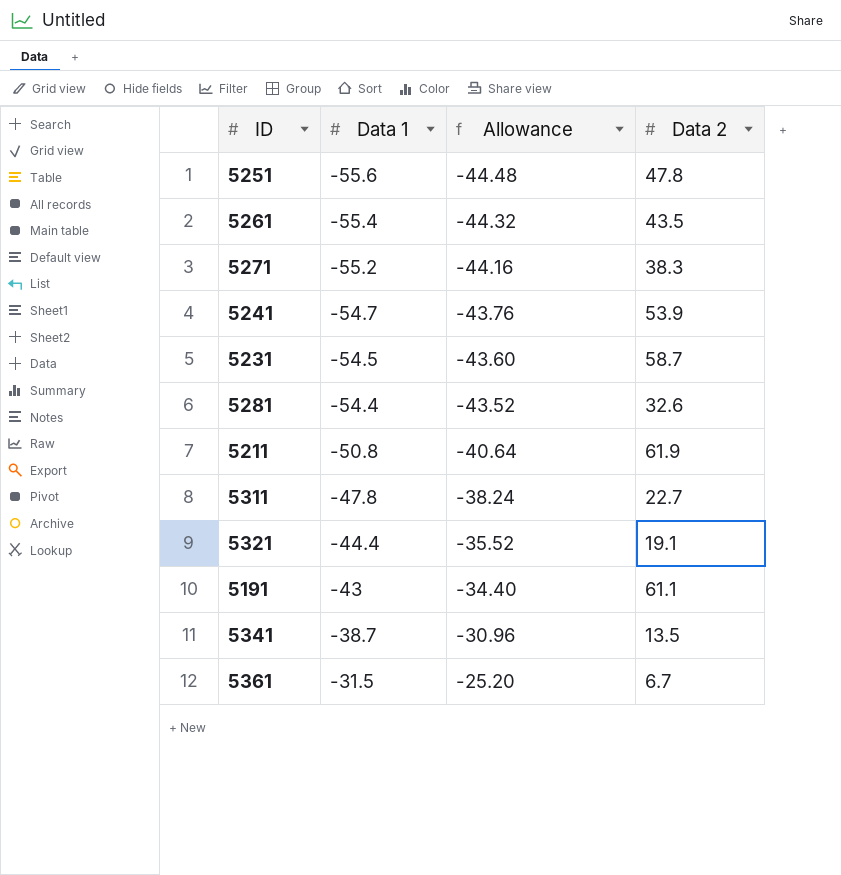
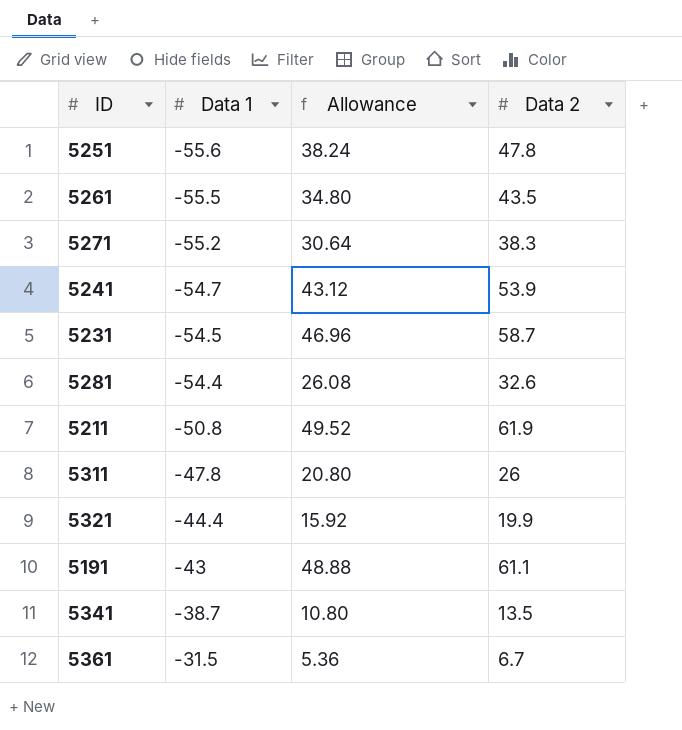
column Allowance | formula: [Data 1] * 0.8 -> [Data 2] * 0.8
5261 | Data 1: -55.4 -> -55.5
5311 | Data 2: 22.7 -> 26
5321 | Data 2: 19.1 -> 19.9

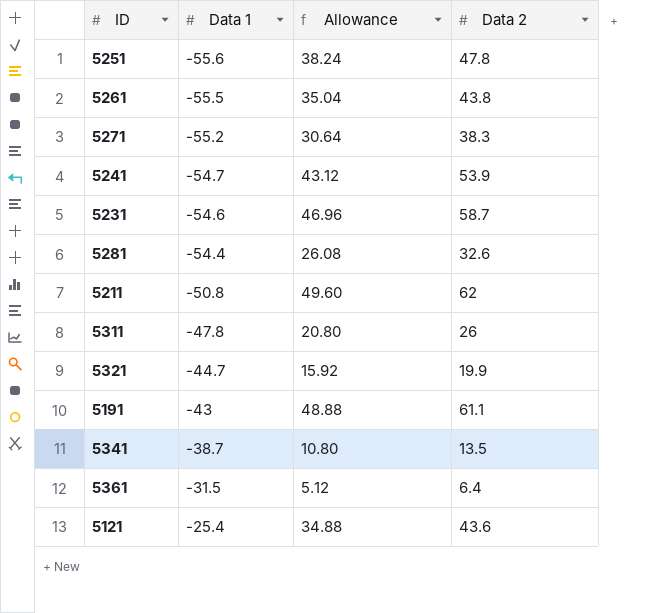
5261 | Allowance: 34.80 -> 35.04
5261 | Data 2: 43.5 -> 43.8
5231 | Data 1: -54.5 -> -54.6
5211 | Allowance: 49.52 -> 49.60
5211 | Data 2: 61.9 -> 62
5321 | Data 1: -44.4 -> -44.7
5361 | Allowance: 5.36 -> 5.12
5361 | Data 2: 6.7 -> 6.4
row 5121: none -> -25.4 | 34.88 | 43.6

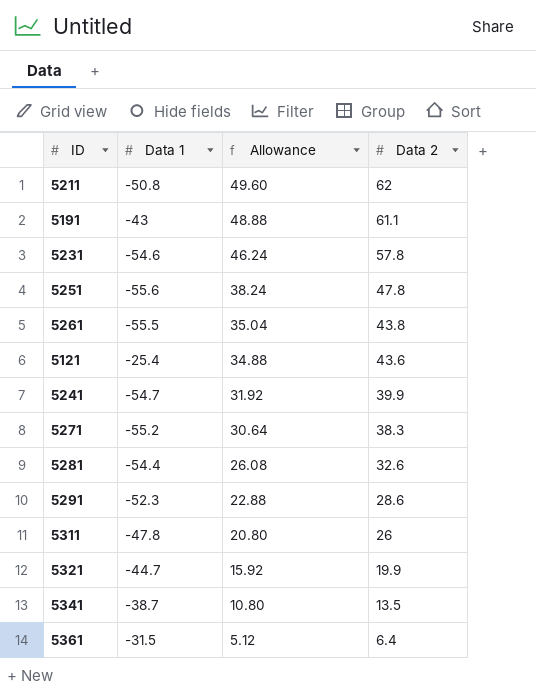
row order: Data 1 ascending -> Allowance descending
5231 | Allowance: 46.96 -> 46.24
5231 | Data 2: 58.7 -> 57.8
5241 | Allowance: 43.12 -> 31.92
5241 | Data 2: 53.9 -> 39.9
row 5291: none -> -52.3 | 22.88 | 28.6

